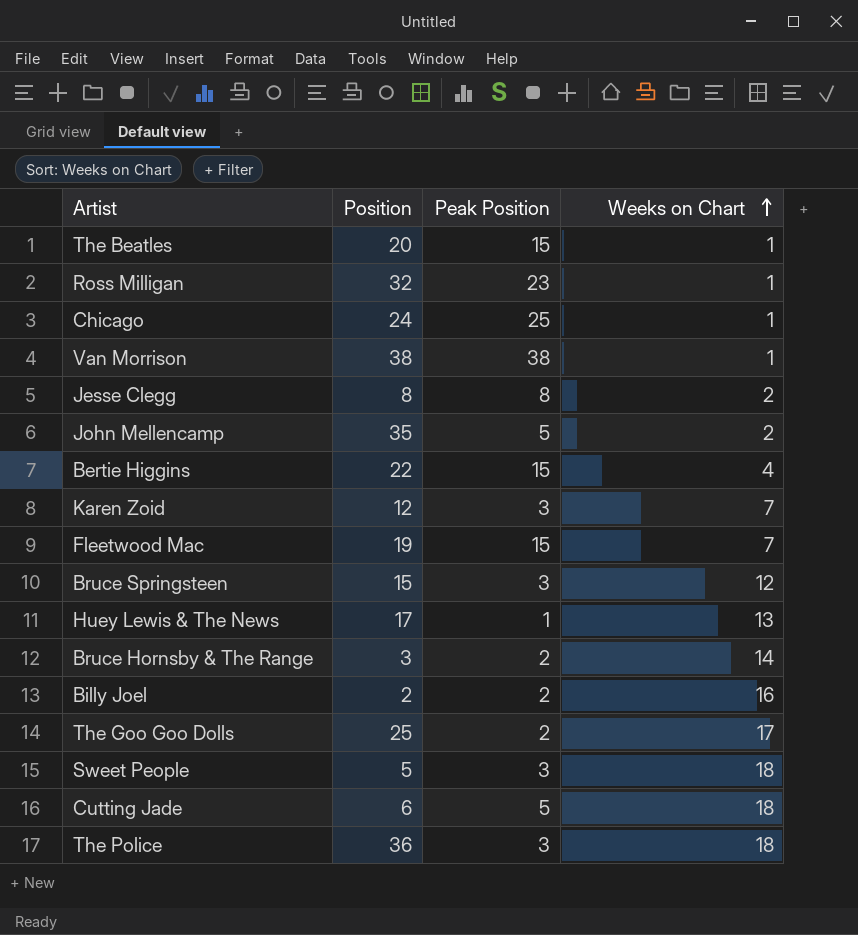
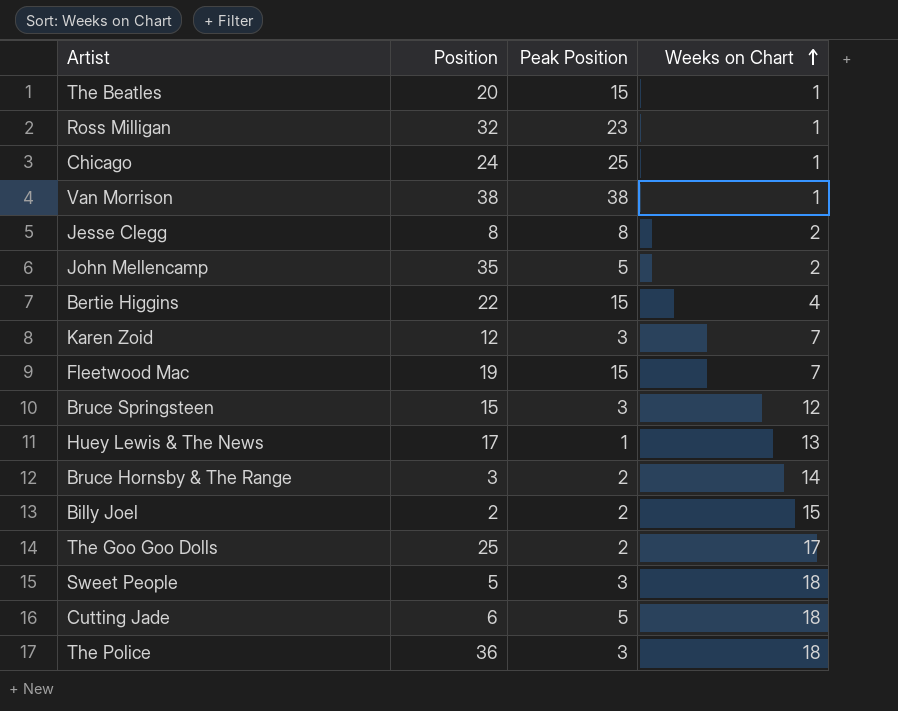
Billy Joel | Weeks on Chart: 16 -> 15

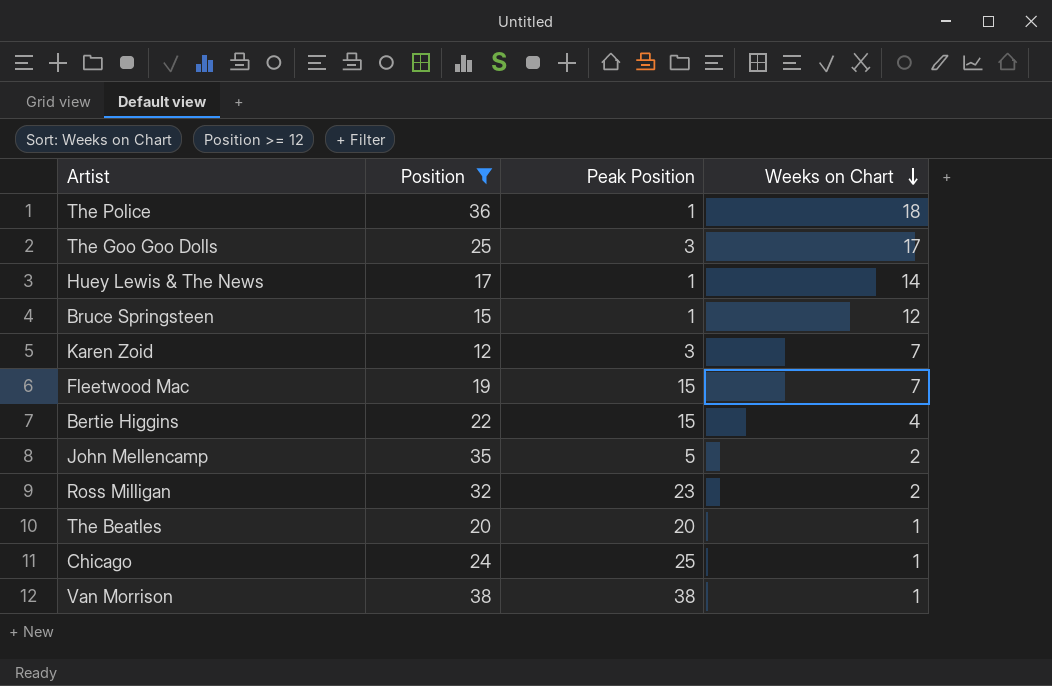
filter: none -> Position >= 12
row order: Weeks on Chart ascending -> Weeks on Chart descending
The Police | Peak Position: 3 -> 1
The Goo Goo Dolls | Peak Position: 2 -> 3
Huey Lewis & The News | Weeks on Chart: 13 -> 14
Bruce Springsteen | Peak Position: 3 -> 1
Ross Milligan | Weeks on Chart: 1 -> 2
The Beatles | Peak Position: 15 -> 20

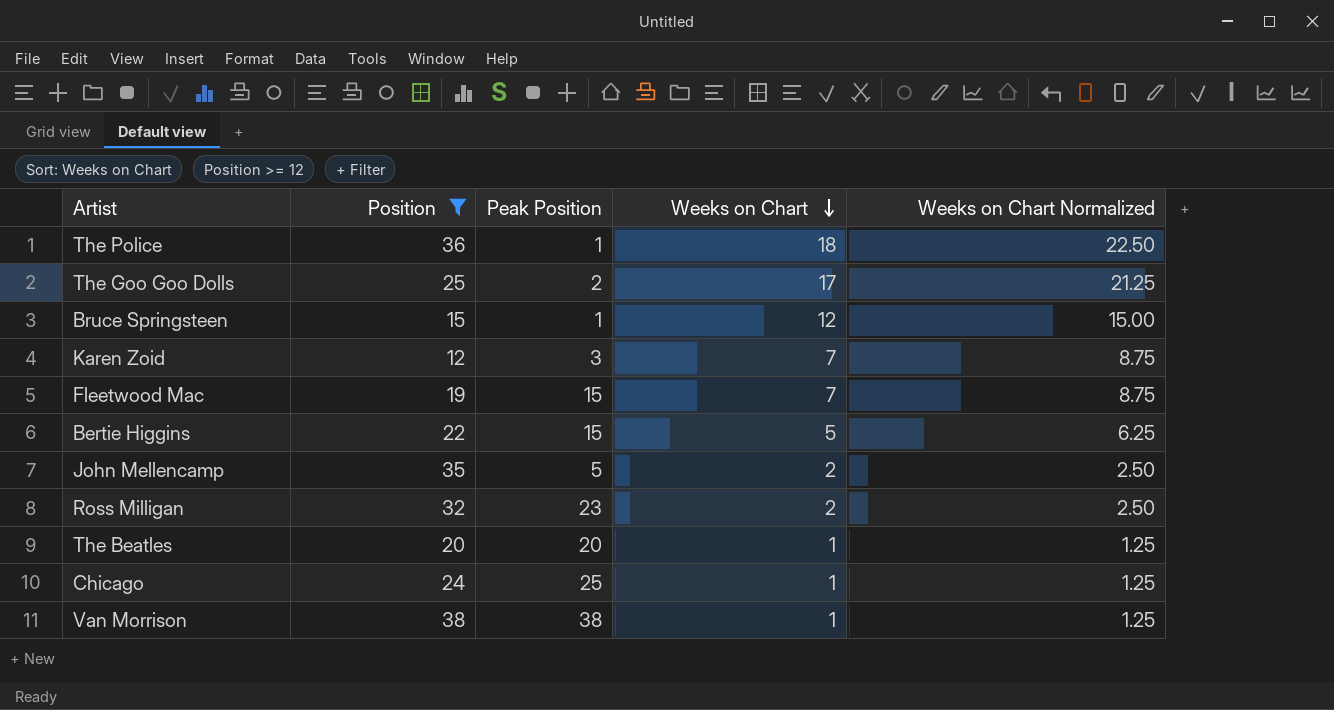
column Weeks on Chart Normalized | formula: none -> [Weeks on Chart] * 1.25
row Huey Lewis & The News: 17 | 1 | 14 -> none
The Goo Goo Dolls | Peak Position: 3 -> 2
Bertie Higgins | Weeks on Chart: 4 -> 5

